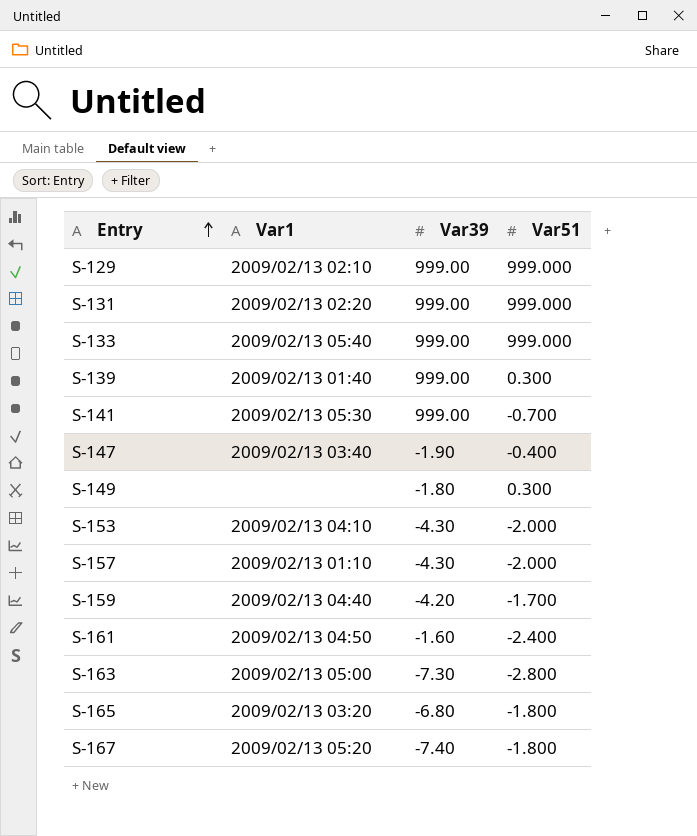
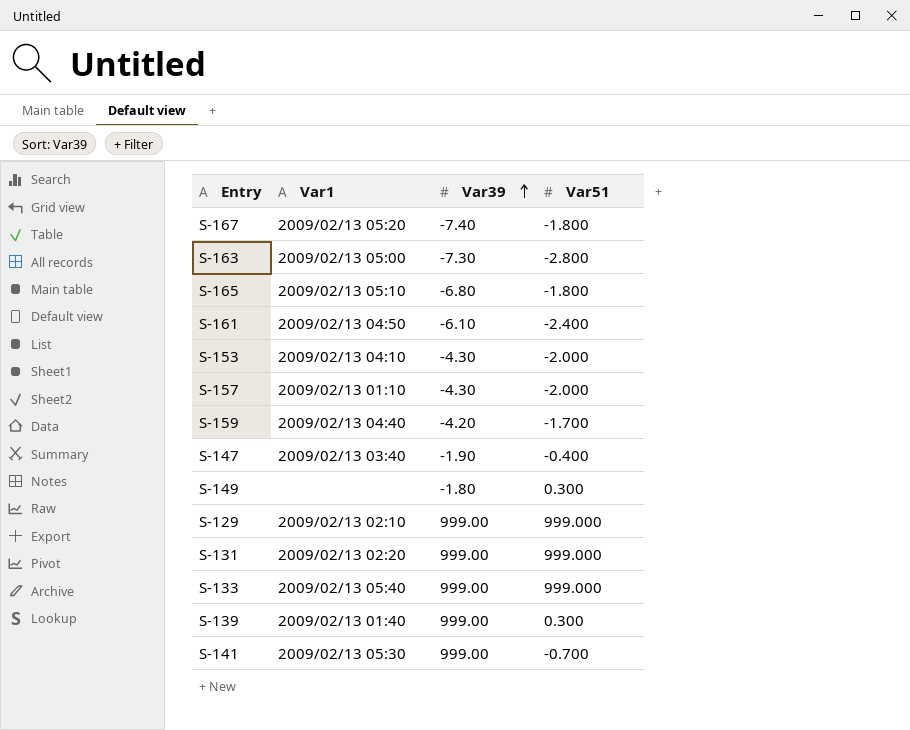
row order: Entry ascending -> Var39 ascending
S-165 | Var1: 2009/02/13 03:20 -> 2009/02/13 05:10
S-161 | Var39: -1.60 -> -6.10

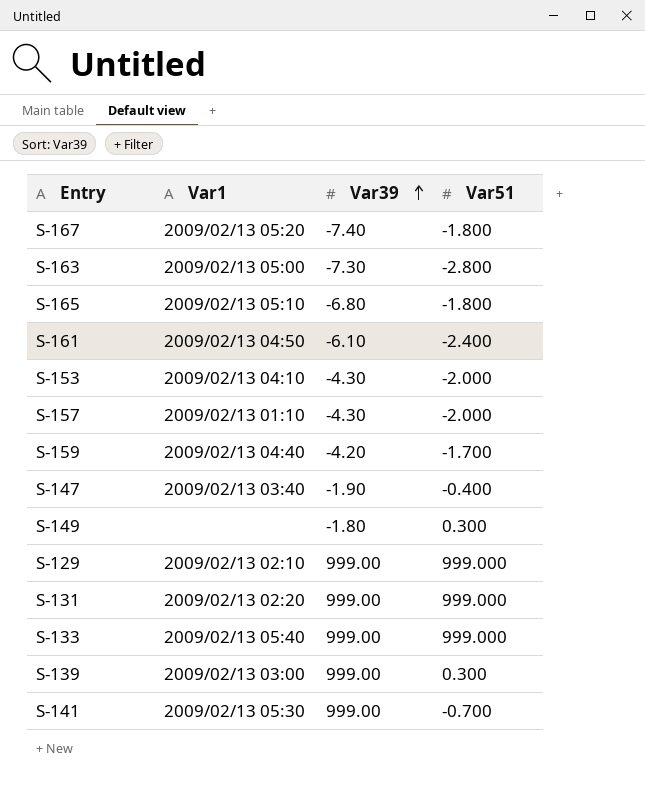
S-139 | Var1: 2009/02/13 01:40 -> 2009/02/13 03:00

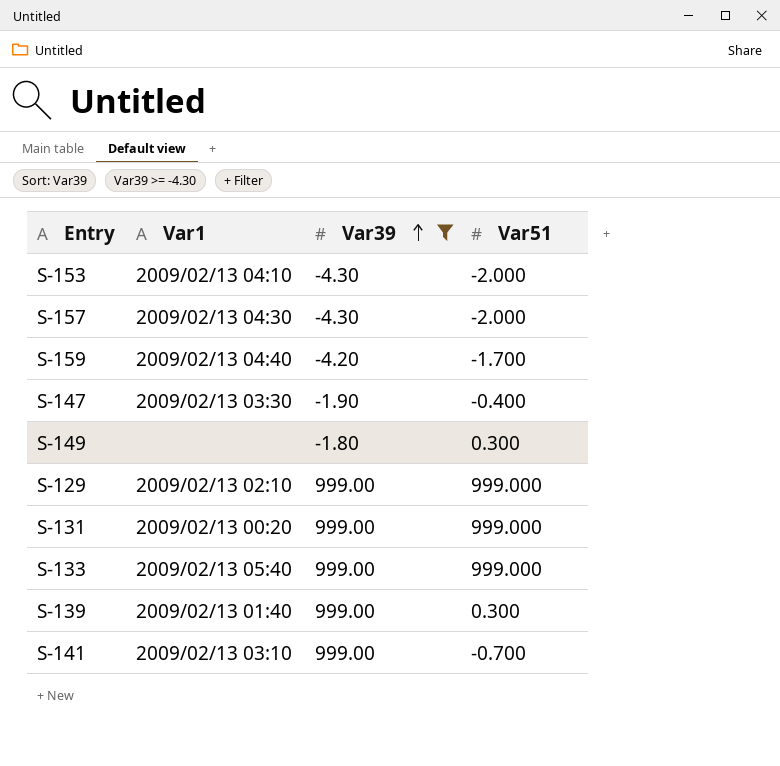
filter: none -> Var39 >= -4.30
S-157 | Var1: 2009/02/13 01:10 -> 2009/02/13 04:30
S-147 | Var1: 2009/02/13 03:40 -> 2009/02/13 03:30
S-131 | Var1: 2009/02/13 02:20 -> 2009/02/13 00:20
S-139 | Var1: 2009/02/13 03:00 -> 2009/02/13 01:40
S-141 | Var1: 2009/02/13 05:30 -> 2009/02/13 03:10

